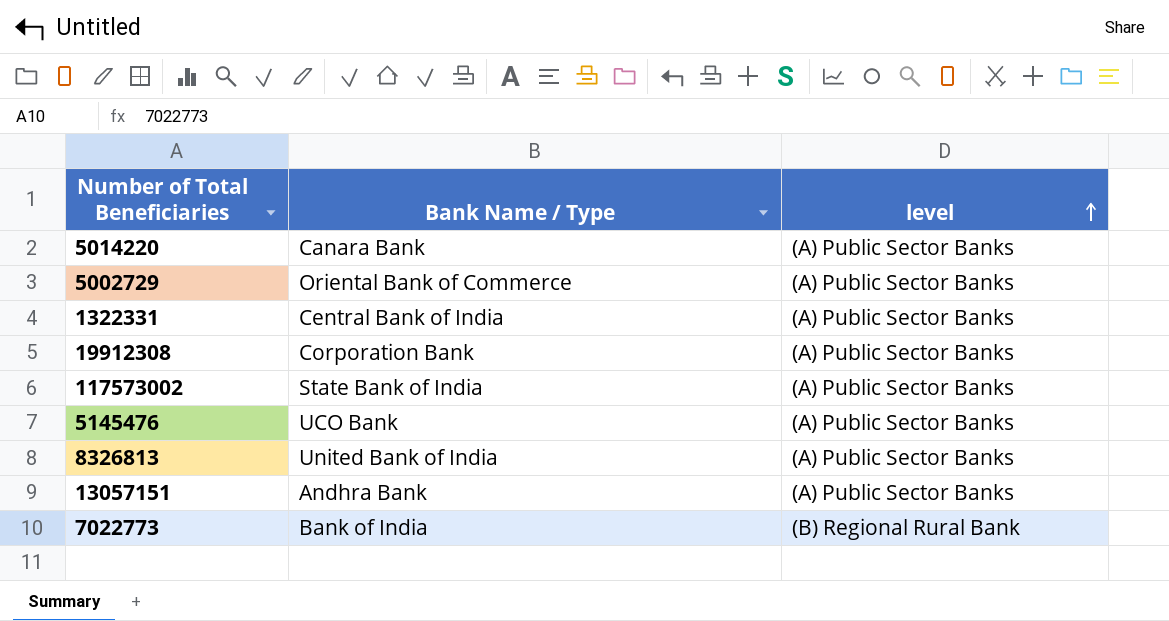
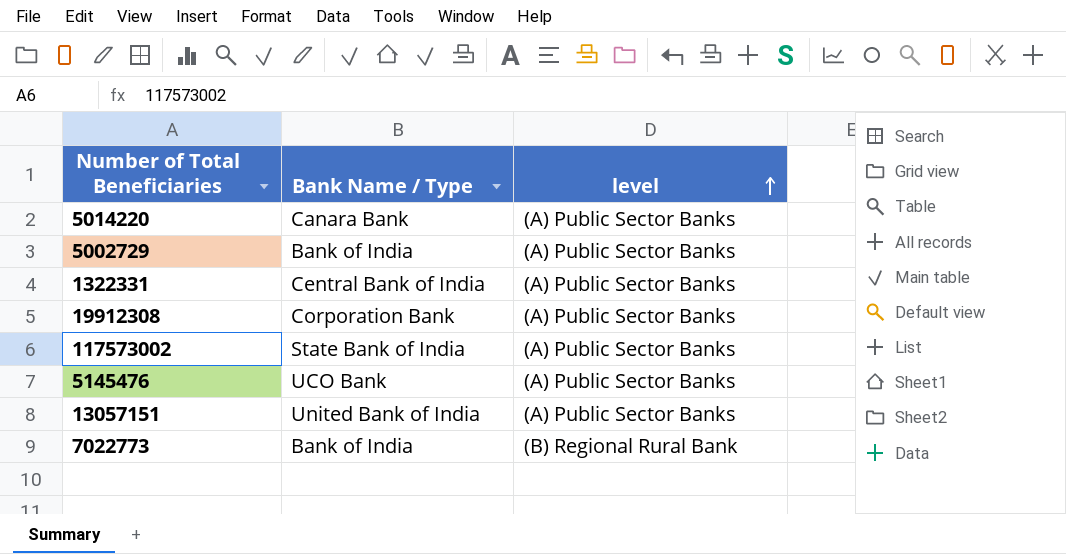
row 8326813: United Bank of India | (A) Public Sector Banks -> none
5002729 | Bank Name / Type: Oriental Bank of Commerce -> Bank of India
13057151 | Bank Name / Type: Andhra Bank -> United Bank of India

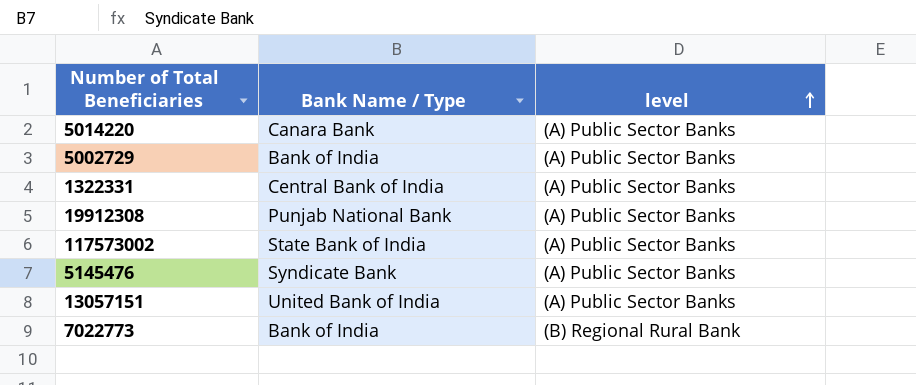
19912308 | Bank Name / Type: Corporation Bank -> Punjab National Bank
5145476 | Bank Name / Type: UCO Bank -> Syndicate Bank

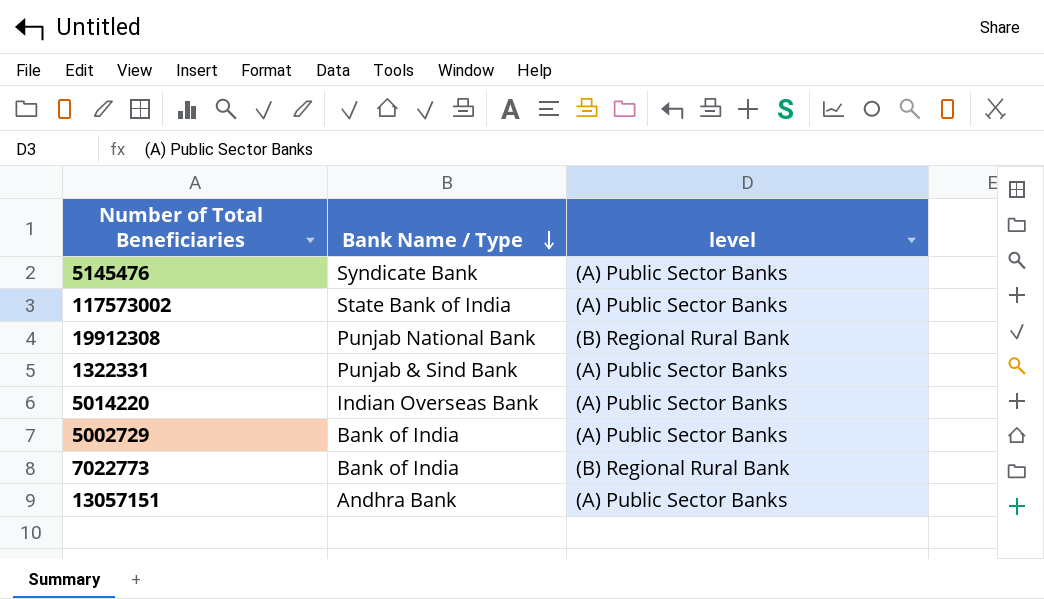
row order: level ascending -> Bank Name / Type descending
19912308 | level: (A) Public Sector Banks -> (B) Regional Rural Bank
1322331 | Bank Name / Type: Central Bank of India -> Punjab & Sind Bank
5014220 | Bank Name / Type: Canara Bank -> Indian Overseas Bank
13057151 | Bank Name / Type: United Bank of India -> Andhra Bank

